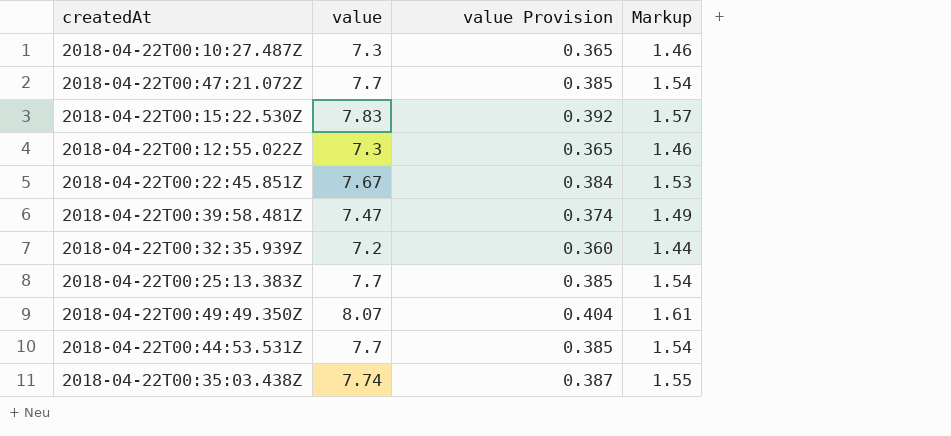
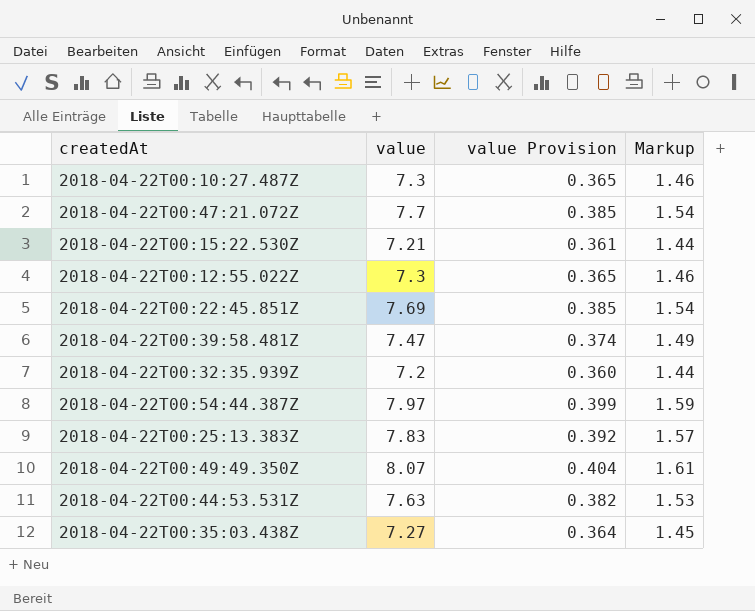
2018-04-22T00:15:22.530Z | value: 7.83 -> 7.21
2018-04-22T00:15:22.530Z | value Provision: 0.392 -> 0.361
2018-04-22T00:15:22.530Z | Markup: 1.57 -> 1.44
2018-04-22T00:22:45.851Z | value: 7.67 -> 7.69
2018-04-22T00:22:45.851Z | value Provision: 0.384 -> 0.385
2018-04-22T00:22:45.851Z | Markup: 1.53 -> 1.54
row 2018-04-22T00:54:44.387Z: none -> 7.97 | 0.399 | 1.59
2018-04-22T00:25:13.383Z | value: 7.7 -> 7.83
2018-04-22T00:25:13.383Z | value Provision: 0.385 -> 0.392
2018-04-22T00:25:13.383Z | Markup: 1.54 -> 1.57
2018-04-22T00:44:53.531Z | value: 7.7 -> 7.63
2018-04-22T00:44:53.531Z | value Provision: 0.385 -> 0.382
2018-04-22T00:44:53.531Z | Markup: 1.54 -> 1.53
2018-04-22T00:35:03.438Z | value: 7.74 -> 7.27
2018-04-22T00:35:03.438Z | value Provision: 0.387 -> 0.364
2018-04-22T00:35:03.438Z | Markup: 1.55 -> 1.45

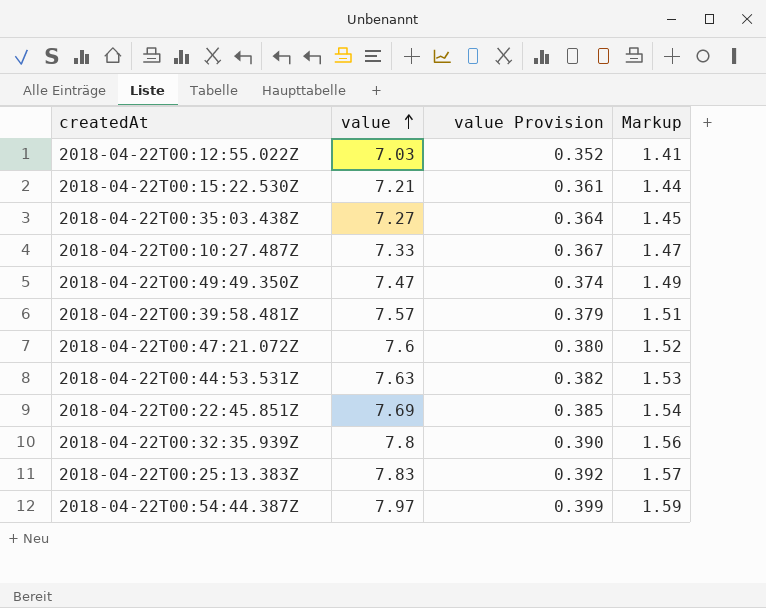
row order: none -> value ascending
2018-04-22T00:12:55.022Z | value: 7.3 -> 7.03
2018-04-22T00:12:55.022Z | value Provision: 0.365 -> 0.352
2018-04-22T00:12:55.022Z | Markup: 1.46 -> 1.41
2018-04-22T00:10:27.487Z | value: 7.3 -> 7.33
2018-04-22T00:10:27.487Z | value Provision: 0.365 -> 0.367
2018-04-22T00:10:27.487Z | Markup: 1.46 -> 1.47
2018-04-22T00:49:49.350Z | value: 8.07 -> 7.47
2018-04-22T00:49:49.350Z | value Provision: 0.404 -> 0.374
2018-04-22T00:49:49.350Z | Markup: 1.61 -> 1.49
2018-04-22T00:39:58.481Z | value: 7.47 -> 7.57
2018-04-22T00:39:58.481Z | value Provision: 0.374 -> 0.379
2018-04-22T00:39:58.481Z | Markup: 1.49 -> 1.51
2018-04-22T00:47:21.072Z | value: 7.7 -> 7.6
2018-04-22T00:47:21.072Z | value Provision: 0.385 -> 0.380
2018-04-22T00:47:21.072Z | Markup: 1.54 -> 1.52
2018-04-22T00:32:35.939Z | value: 7.2 -> 7.8
2018-04-22T00:32:35.939Z | value Provision: 0.360 -> 0.390
2018-04-22T00:32:35.939Z | Markup: 1.44 -> 1.56

